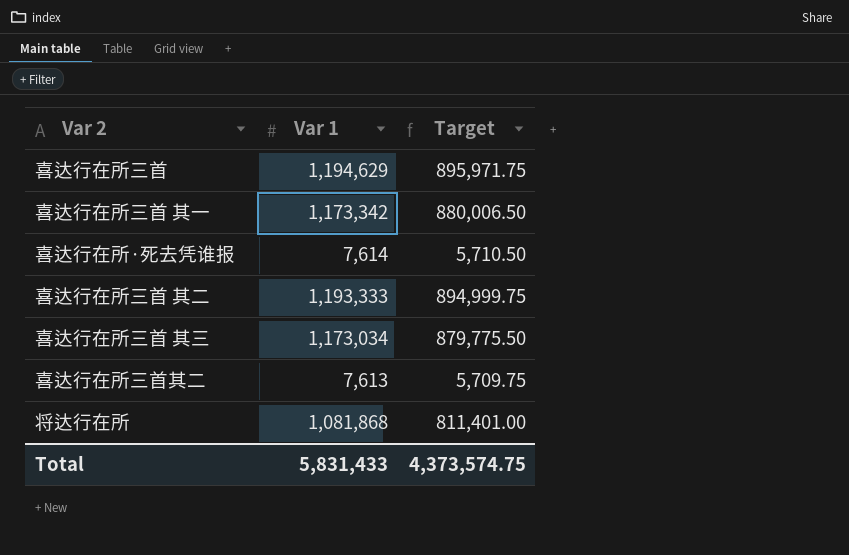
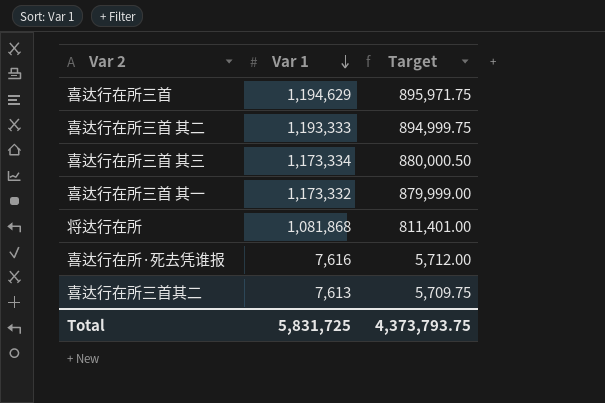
row order: none -> Var 1 descending
喜达行在所三首 其三 | Var 1: 1,173,034 -> 1,173,334
喜达行在所三首 其三 | Target: 879,775.50 -> 880,000.50
喜达行在所三首 其一 | Var 1: 1,173,342 -> 1,173,332
喜达行在所三首 其一 | Target: 880,006.50 -> 879,999.00
喜达行在所·死去凭谁报 | Var 1: 7,614 -> 7,616
喜达行在所·死去凭谁报 | Target: 5,710.50 -> 5,712.00
Total | Var 1: 5,831,433 -> 5,831,725
Total | Target: 4,373,574.75 -> 4,373,793.75

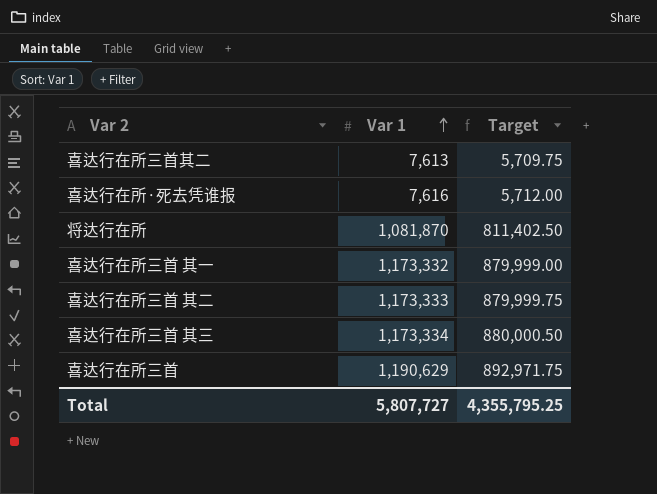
row order: Var 1 descending -> Var 1 ascending
将达行在所 | Var 1: 1,081,868 -> 1,081,870
将达行在所 | Target: 811,401.00 -> 811,402.50
喜达行在所三首 其二 | Var 1: 1,193,333 -> 1,173,333
喜达行在所三首 其二 | Target: 894,999.75 -> 879,999.75
喜达行在所三首 | Var 1: 1,194,629 -> 1,190,629
喜达行在所三首 | Target: 895,971.75 -> 892,971.75
Total | Var 1: 5,831,725 -> 5,807,727
Total | Target: 4,373,793.75 -> 4,355,795.25

